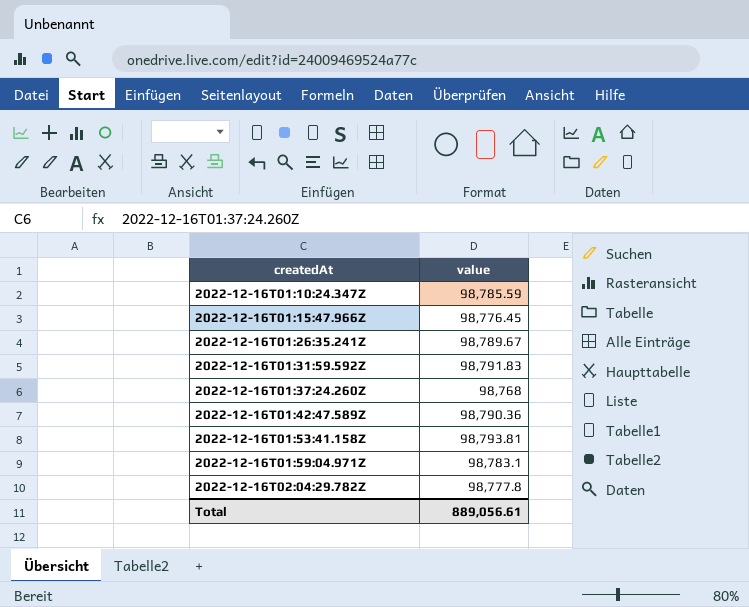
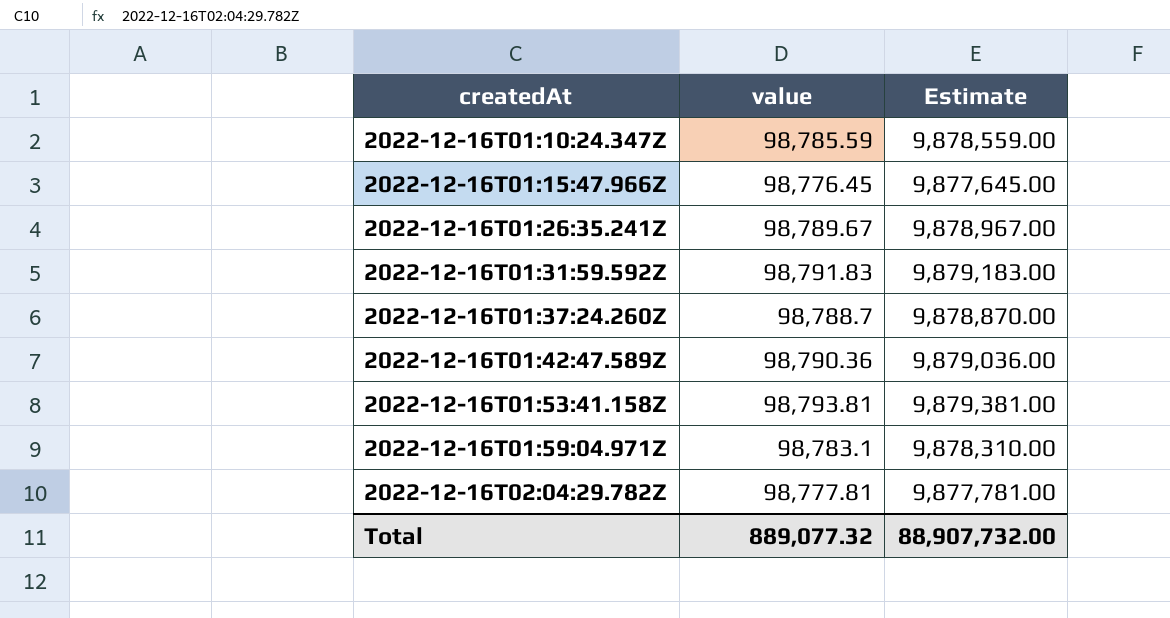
column Estimate | formula: none -> [value] * 100
2022-12-16T01:37:24.260Z | value: 98,768 -> 98,788.7
2022-12-16T02:04:29.782Z | value: 98,777.8 -> 98,777.81
Total | value: 889,056.61 -> 889,077.32

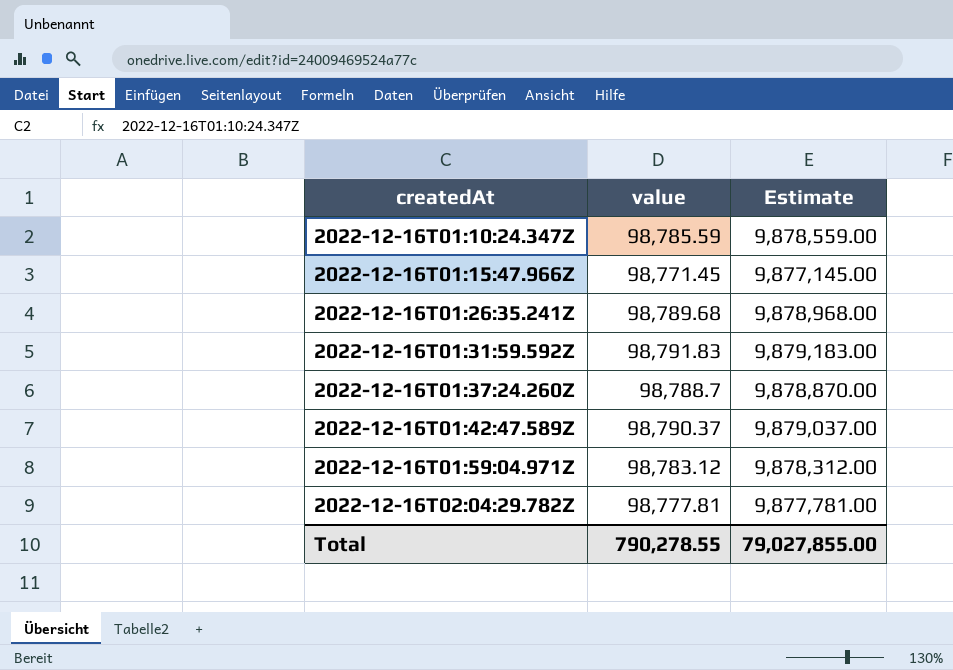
row 2022-12-16T01:53:41.158Z: 98,793.81 | 9,879,381.00 -> none
2022-12-16T01:15:47.966Z | value: 98,776.45 -> 98,771.45
2022-12-16T01:15:47.966Z | Estimate: 9,877,645.00 -> 9,877,145.00
2022-12-16T01:26:35.241Z | value: 98,789.67 -> 98,789.68
2022-12-16T01:26:35.241Z | Estimate: 9,878,967.00 -> 9,878,968.00
2022-12-16T01:42:47.589Z | value: 98,790.36 -> 98,790.37
2022-12-16T01:42:47.589Z | Estimate: 9,879,036.00 -> 9,879,037.00
2022-12-16T01:59:04.971Z | value: 98,783.1 -> 98,783.12
2022-12-16T01:59:04.971Z | Estimate: 9,878,310.00 -> 9,878,312.00
Total | value: 889,077.32 -> 790,278.55
Total | Estimate: 88,907,732.00 -> 79,027,855.00

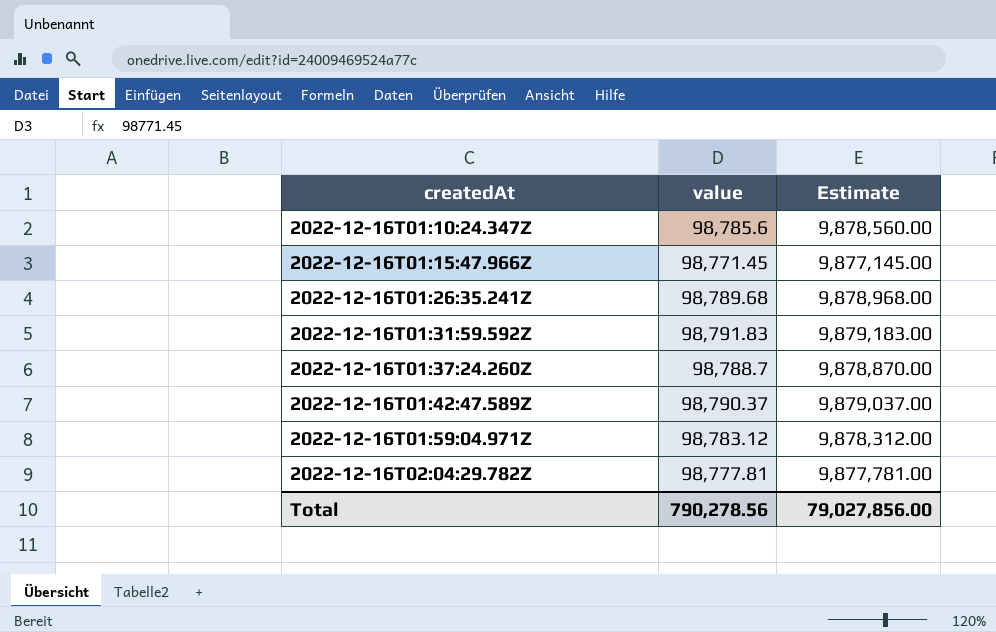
2022-12-16T01:10:24.347Z | value: 98,785.59 -> 98,785.6
2022-12-16T01:10:24.347Z | Estimate: 9,878,559.00 -> 9,878,560.00
Total | value: 790,278.55 -> 790,278.56
Total | Estimate: 79,027,855.00 -> 79,027,856.00

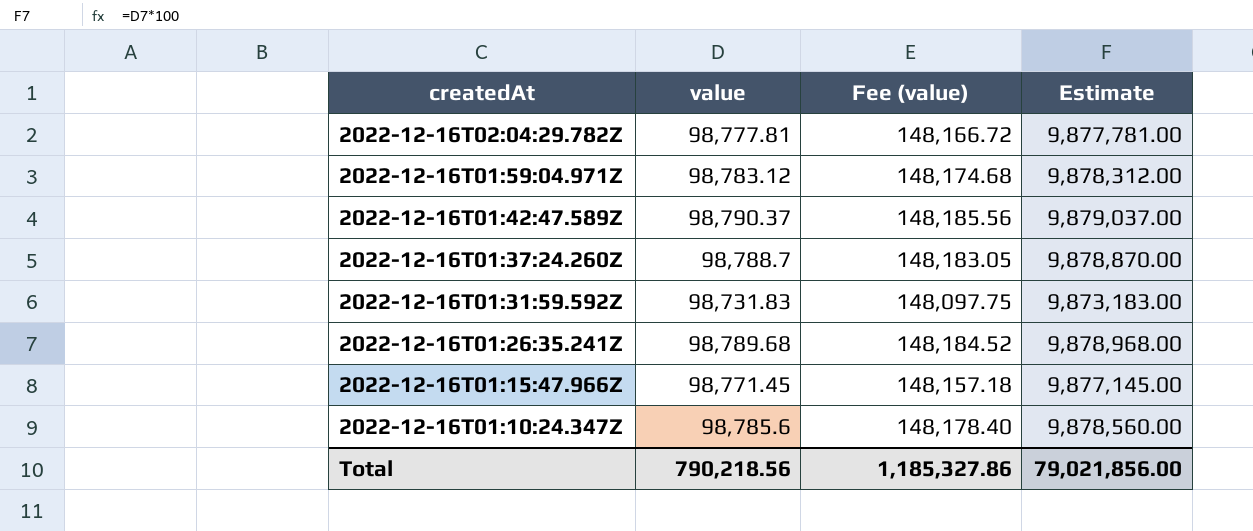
row order: createdAt ascending -> createdAt descending
column Fee (value) | formula: none -> [value] * 1.5
2022-12-16T01:31:59.592Z | value: 98,791.83 -> 98,731.83
2022-12-16T01:31:59.592Z | Estimate: 9,879,183.00 -> 9,873,183.00
Total | value: 790,278.56 -> 790,218.56
Total | Estimate: 79,027,856.00 -> 79,021,856.00

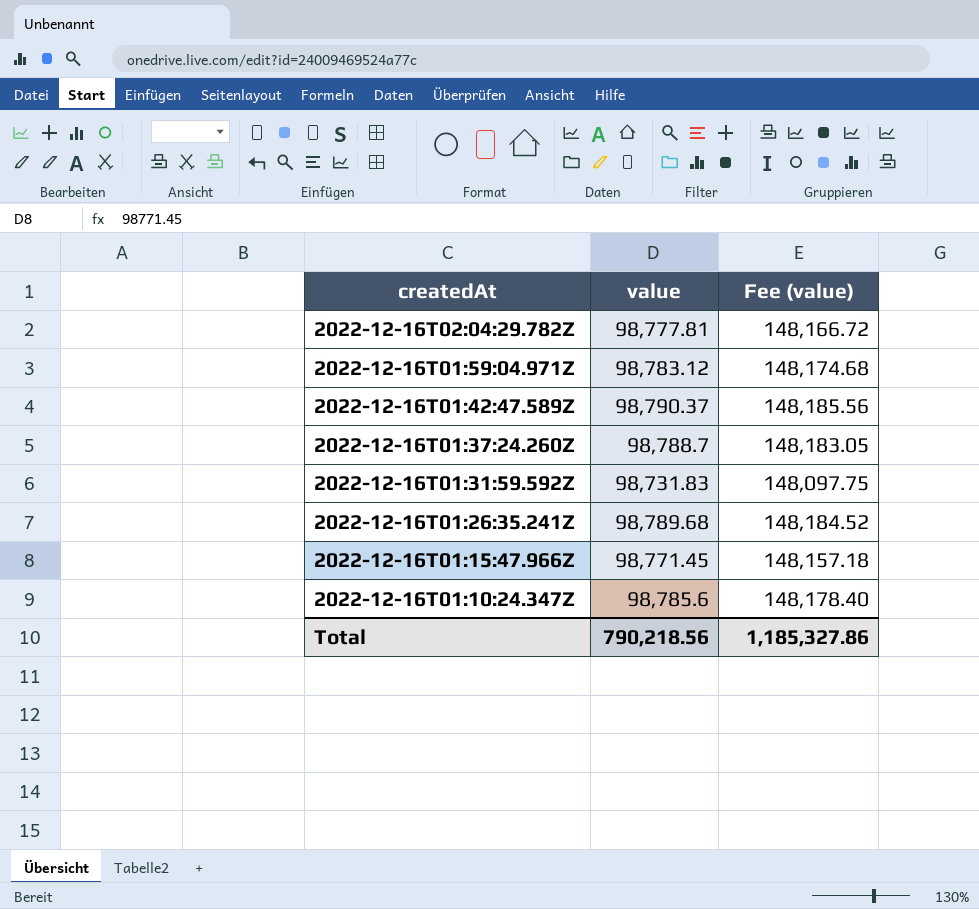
column Estimate | formula: [value] * 100 -> none

